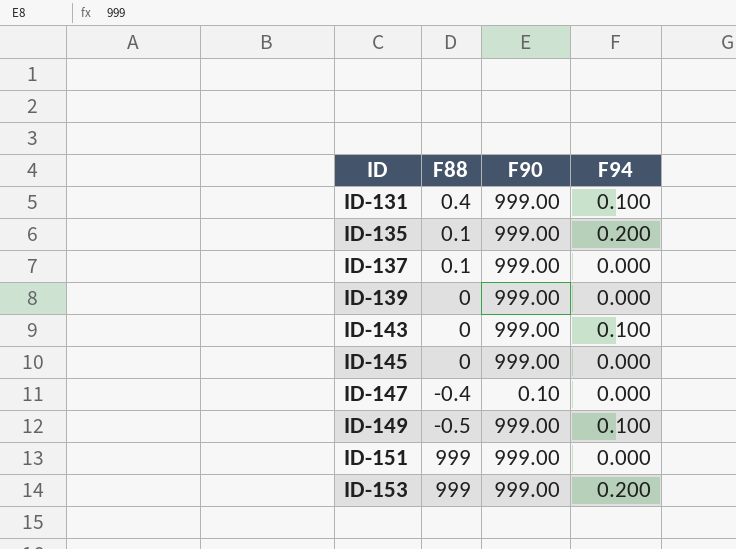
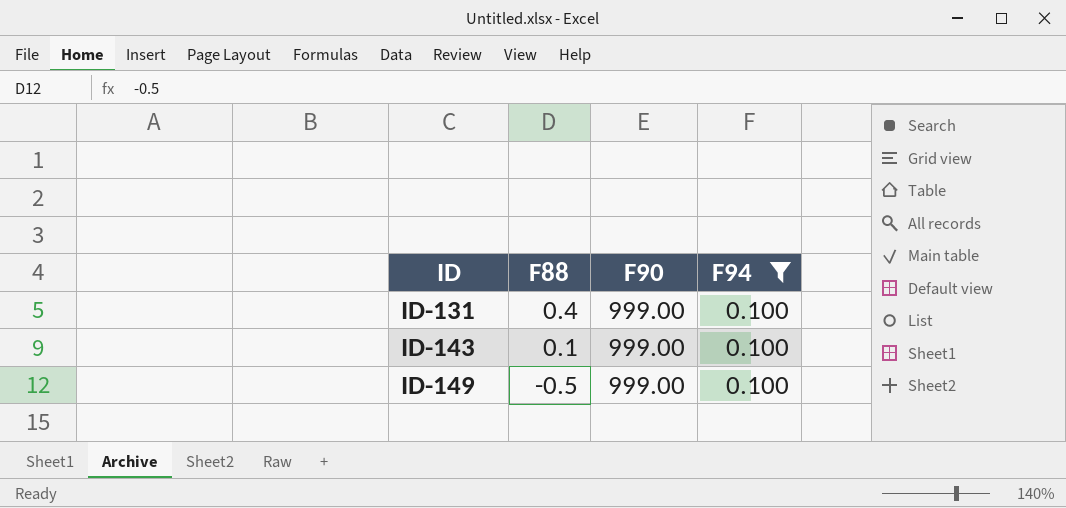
filter: none -> F94 = 0.100
ID-143 | F88: 0 -> 0.1

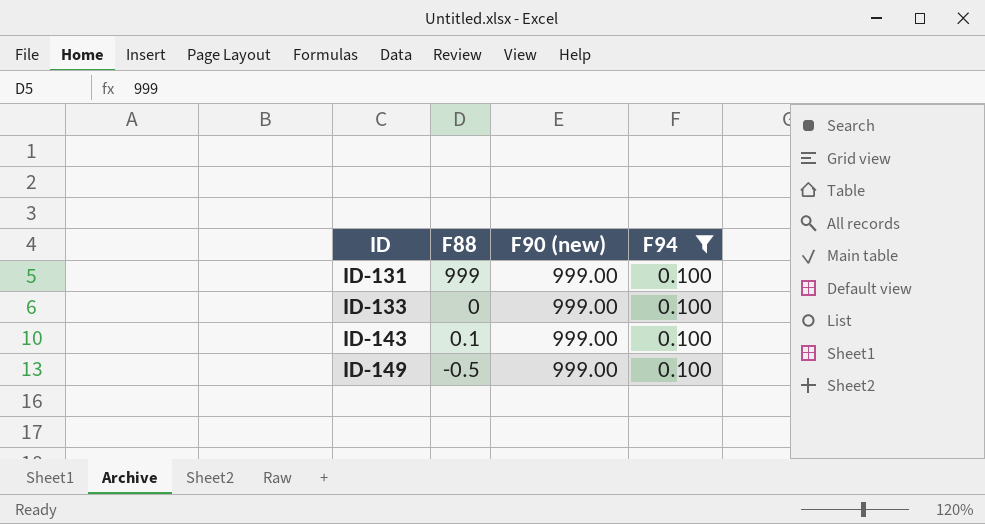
column name: F90 -> F90 (new)
ID-131 | F88: 0.4 -> 999
row ID-133: none -> 0 | 999.00 | 0.100

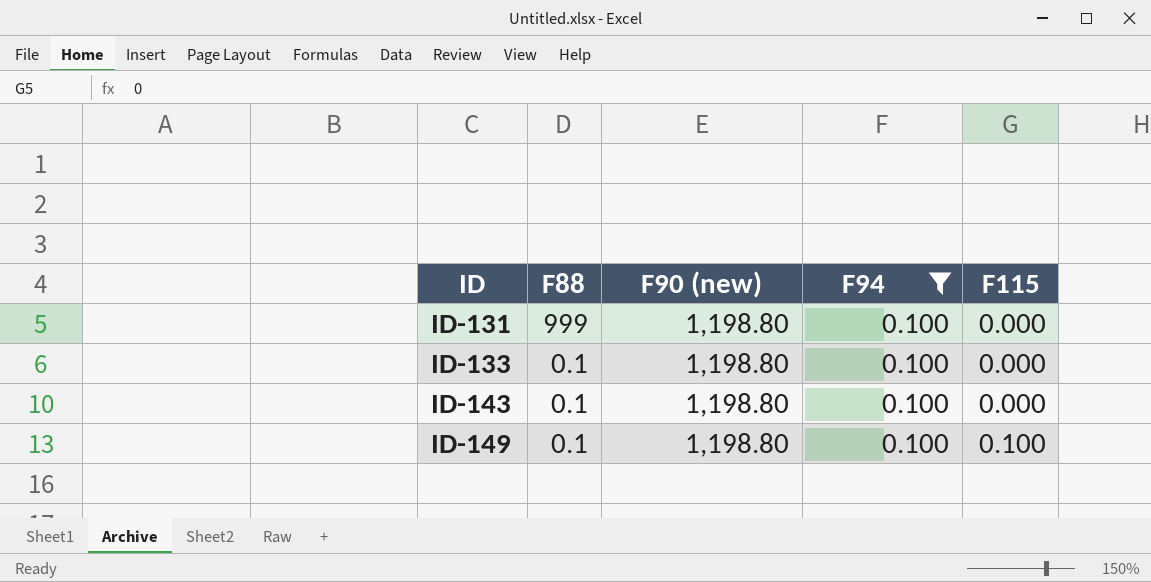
column F115 | position: none -> 5
ID-131 | F90 (new): 999.00 -> 1,198.80
ID-133 | F88: 0 -> 0.1
ID-133 | F90 (new): 999.00 -> 1,198.80
ID-143 | F90 (new): 999.00 -> 1,198.80
ID-149 | F88: -0.5 -> 0.1
ID-149 | F90 (new): 999.00 -> 1,198.80

